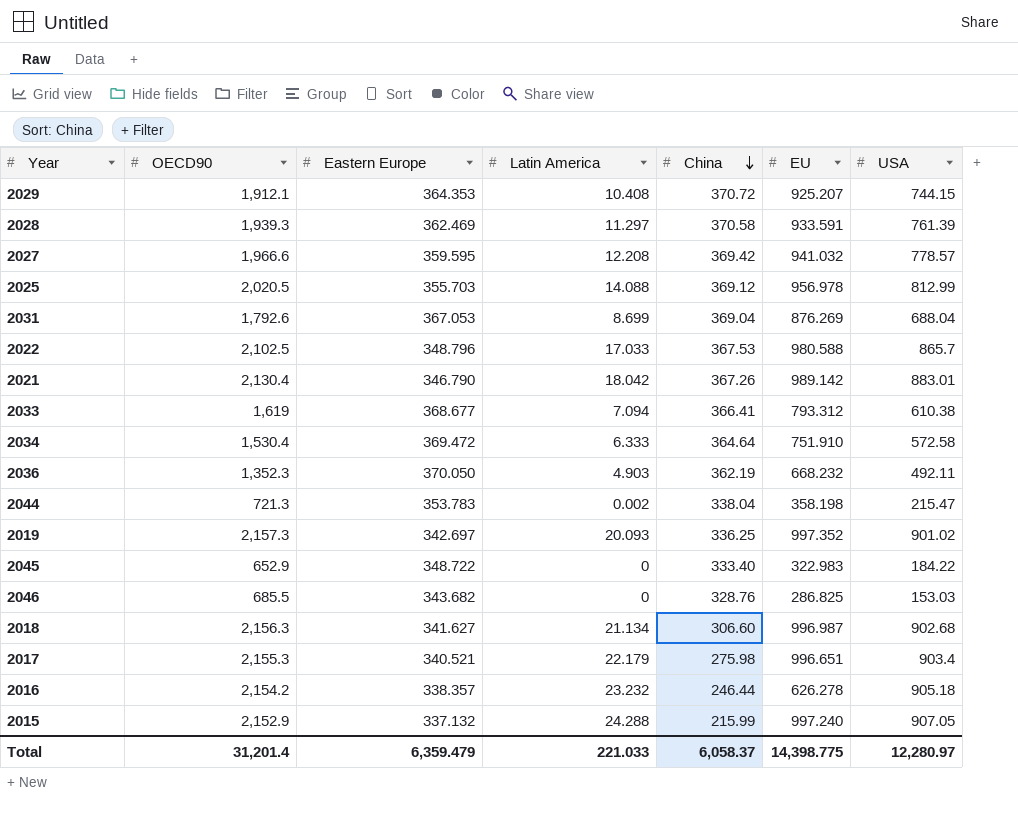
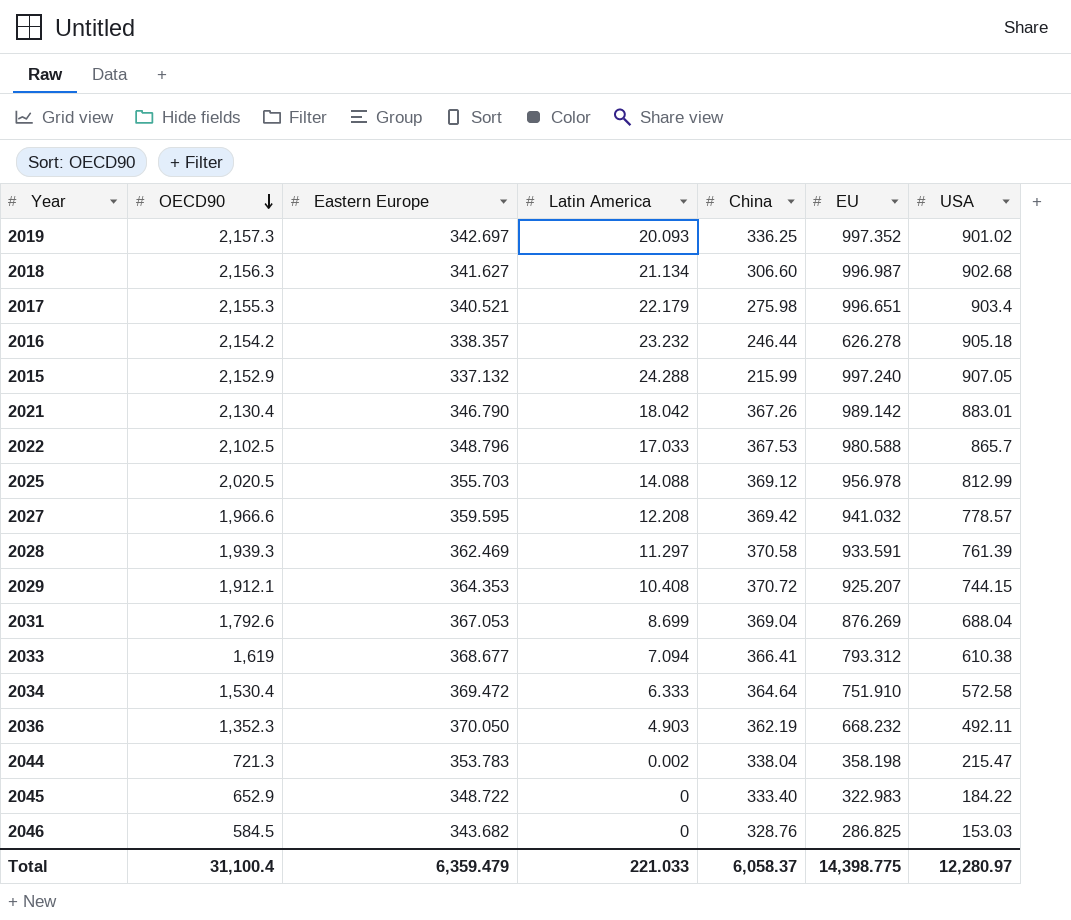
row order: China descending -> OECD90 descending
2046 | OECD90: 685.5 -> 584.5
Total | OECD90: 31,201.4 -> 31,100.4

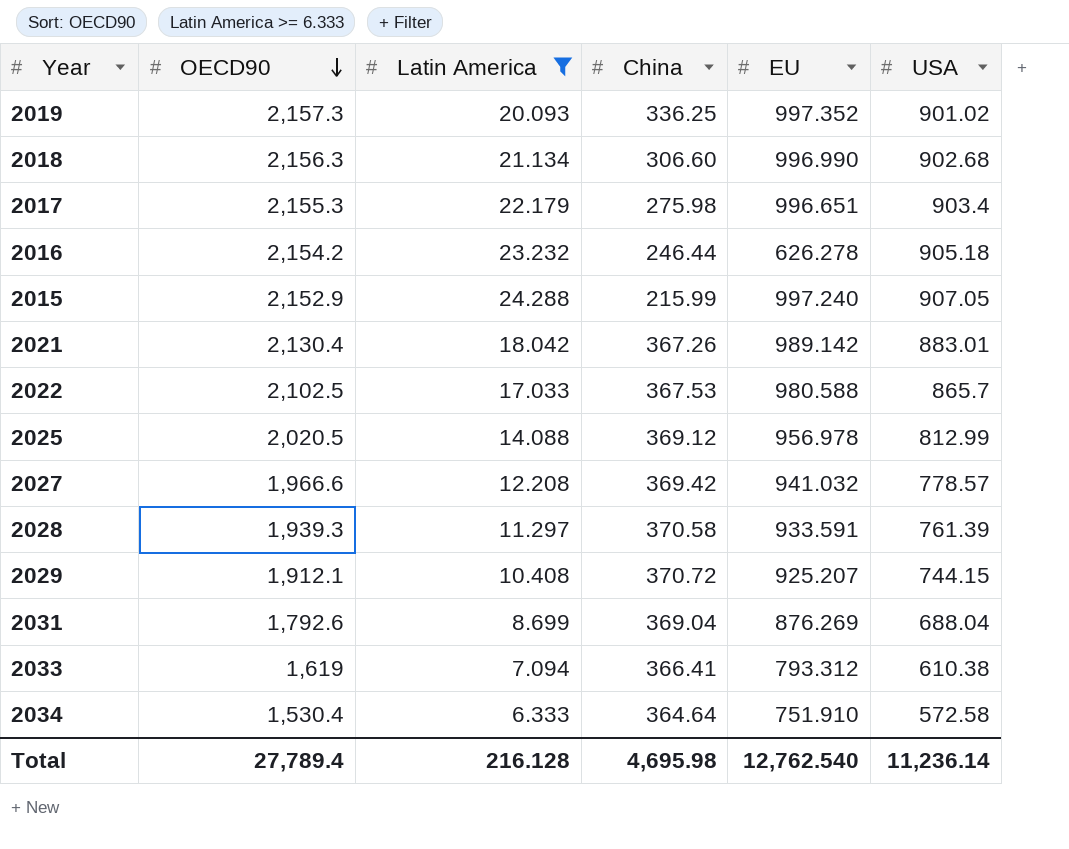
filter: none -> Latin America >= 6.333
column Eastern Europe | position: 3 -> none
2018 | EU: 996.987 -> 996.990
Total | OECD90: 31,100.4 -> 27,789.4
Total | Latin America: 221.033 -> 216.128
Total | China: 6,058.37 -> 4,695.98
Total | EU: 14,398.775 -> 12,762.540
Total | USA: 12,280.97 -> 11,236.14

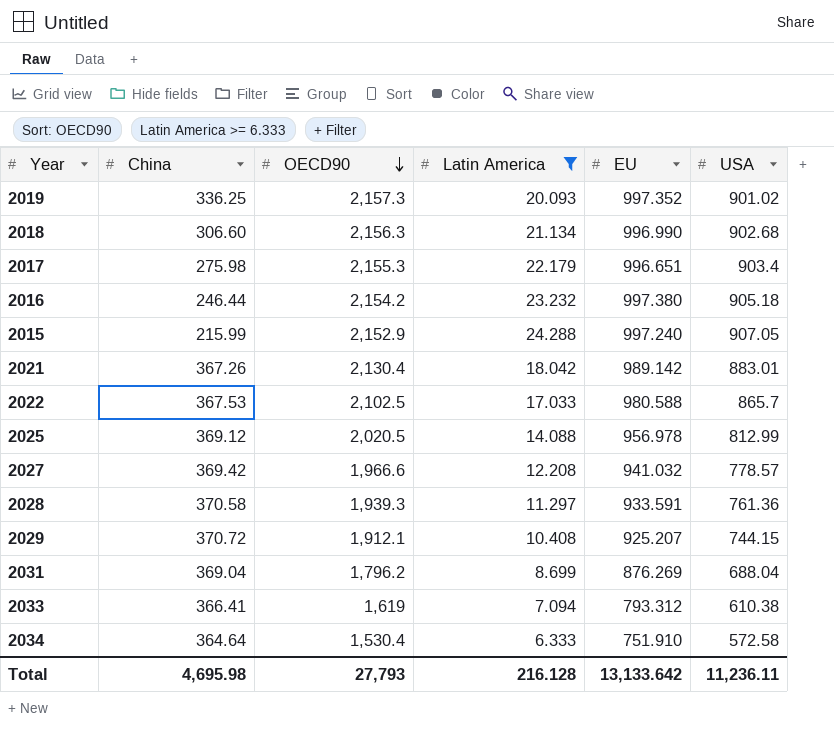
column China | position: 4 -> 2
2016 | EU: 626.278 -> 997.380
2028 | USA: 761.39 -> 761.36
2031 | OECD90: 1,792.6 -> 1,796.2
Total | OECD90: 27,789.4 -> 27,793
Total | EU: 12,762.540 -> 13,133.642
Total | USA: 11,236.14 -> 11,236.11

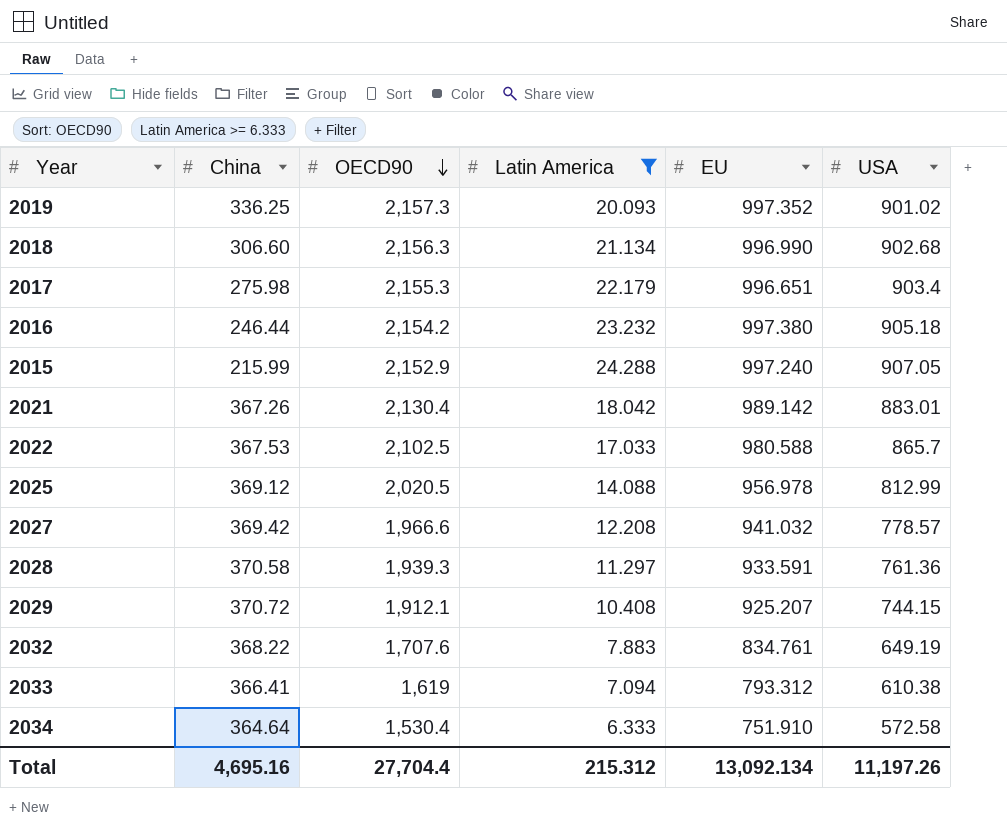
row 2031: 369.04 | 1,796.2 | 8.699 | 876.269 | 688.04 -> none
row 2032: none -> 368.22 | 1,707.6 | 7.883 | 834.761 | 649.19
Total | China: 4,695.98 -> 4,695.16
Total | OECD90: 27,793 -> 27,704.4
Total | Latin America: 216.128 -> 215.312
Total | EU: 13,133.642 -> 13,092.134
Total | USA: 11,236.11 -> 11,197.26

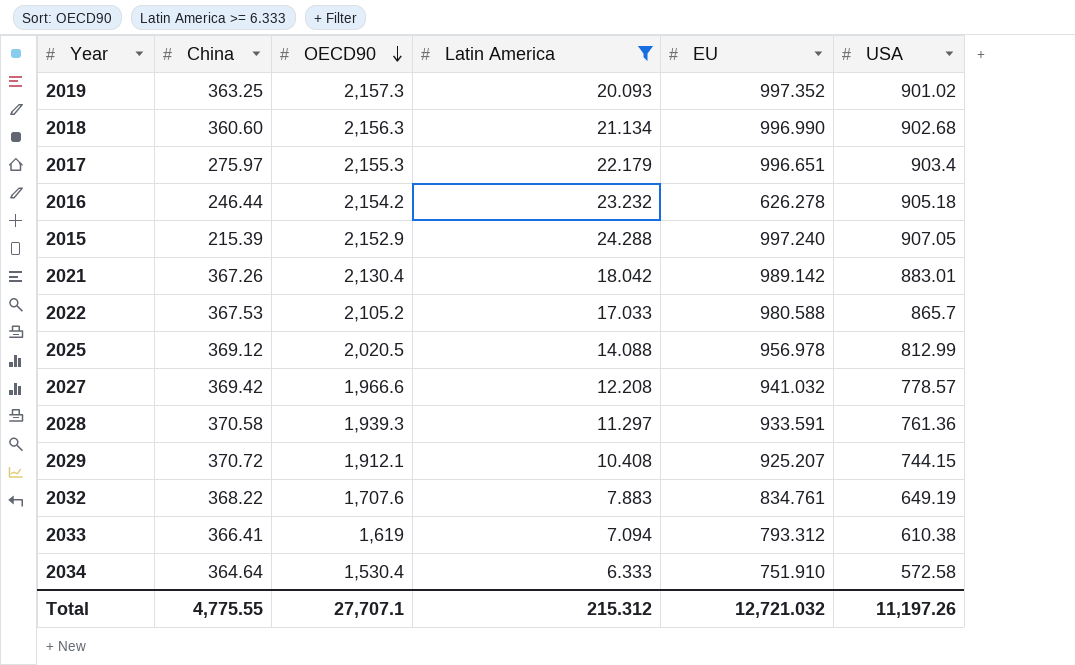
2019 | China: 336.25 -> 363.25
2018 | China: 306.60 -> 360.60
2017 | China: 275.98 -> 275.97
2016 | EU: 997.380 -> 626.278
2015 | China: 215.99 -> 215.39
2022 | OECD90: 2,102.5 -> 2,105.2
Total | China: 4,695.16 -> 4,775.55
Total | OECD90: 27,704.4 -> 27,707.1
Total | EU: 13,092.134 -> 12,721.032

